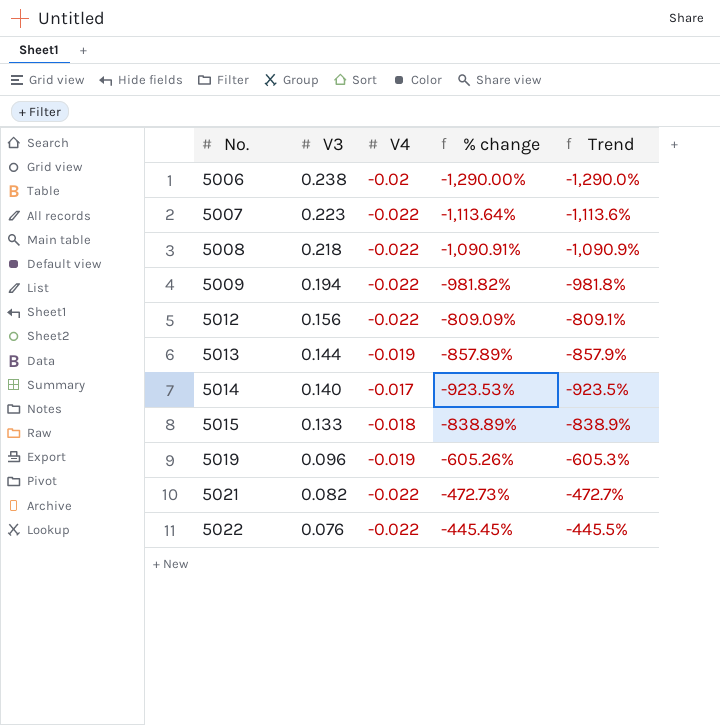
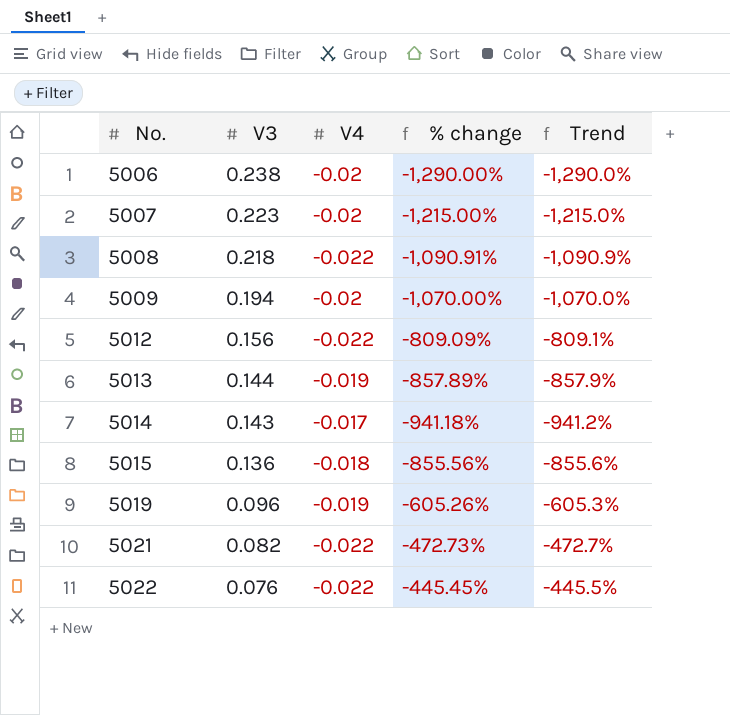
5007 | V4: -0.022 -> -0.02
5007 | % change: -1,113.64% -> -1,215.00%
5007 | Trend: -1,113.6% -> -1,215.0%
5009 | V4: -0.022 -> -0.02
5009 | % change: -981.82% -> -1,070.00%
5009 | Trend: -981.8% -> -1,070.0%
5014 | V3: 0.140 -> 0.143
5014 | % change: -923.53% -> -941.18%
5014 | Trend: -923.5% -> -941.2%
5015 | V3: 0.133 -> 0.136
5015 | % change: -838.89% -> -855.56%
5015 | Trend: -838.9% -> -855.6%

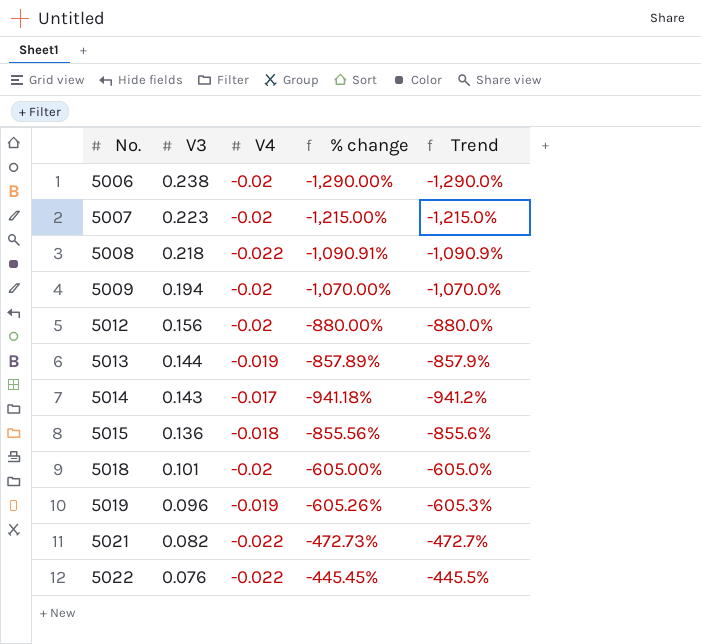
5012 | V4: -0.022 -> -0.02
5012 | % change: -809.09% -> -880.00%
5012 | Trend: -809.1% -> -880.0%
row 5018: none -> 0.101 | -0.02 | -605.00% | -605.0%

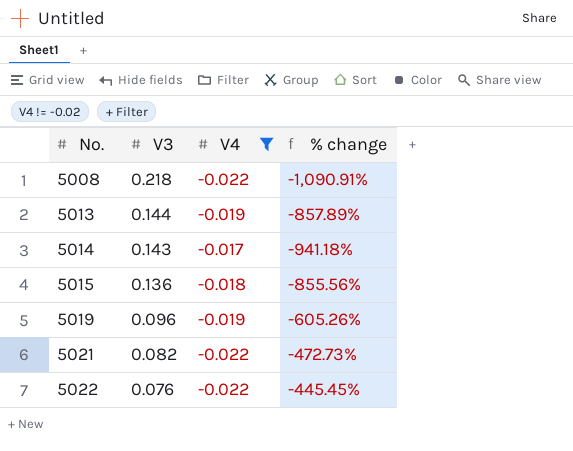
filter: none -> V4 != -0.02
column Trend | formula: ([V3] - [V4]) / [V4] -> none

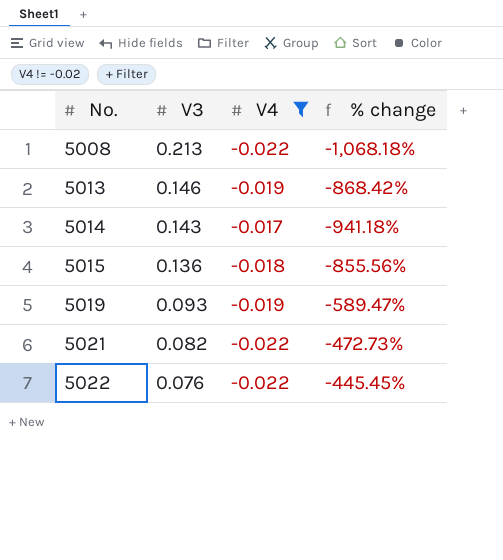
5008 | V3: 0.218 -> 0.213
5008 | % change: -1,090.91% -> -1,068.18%
5013 | V3: 0.144 -> 0.146
5013 | % change: -857.89% -> -868.42%
5019 | V3: 0.096 -> 0.093
5019 | % change: -605.26% -> -589.47%

